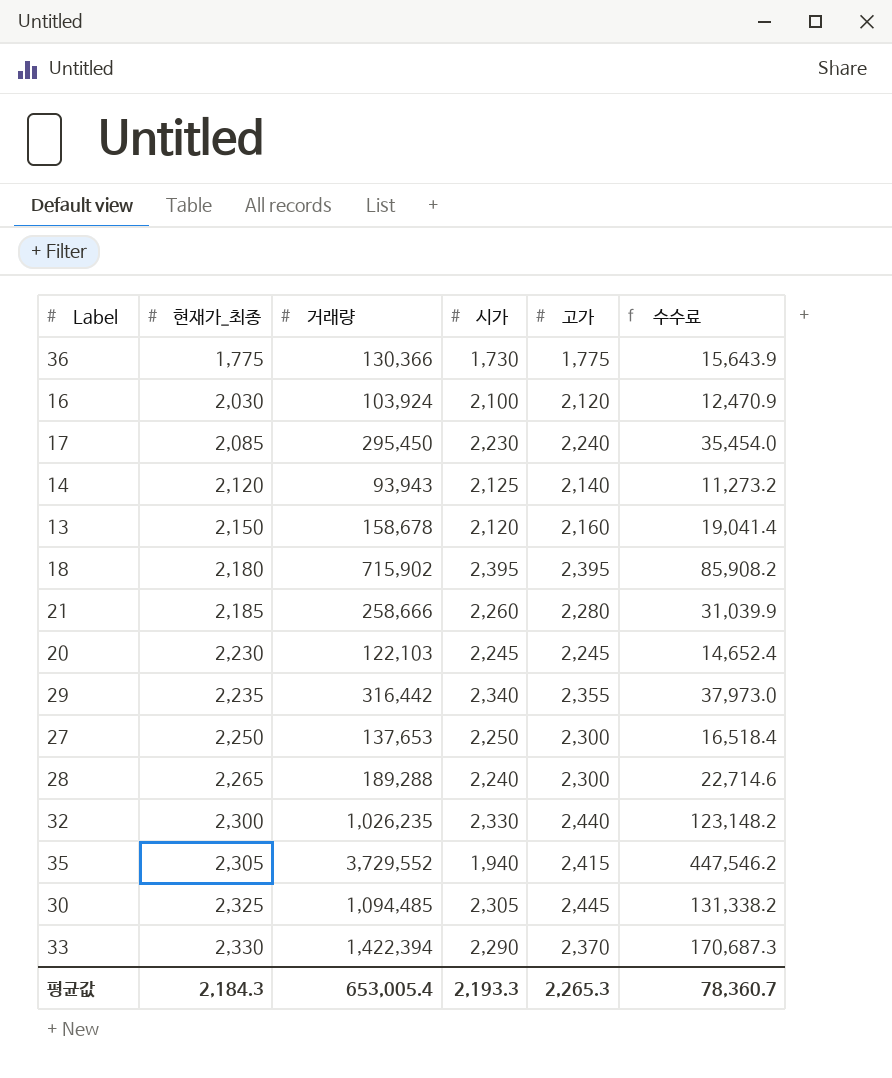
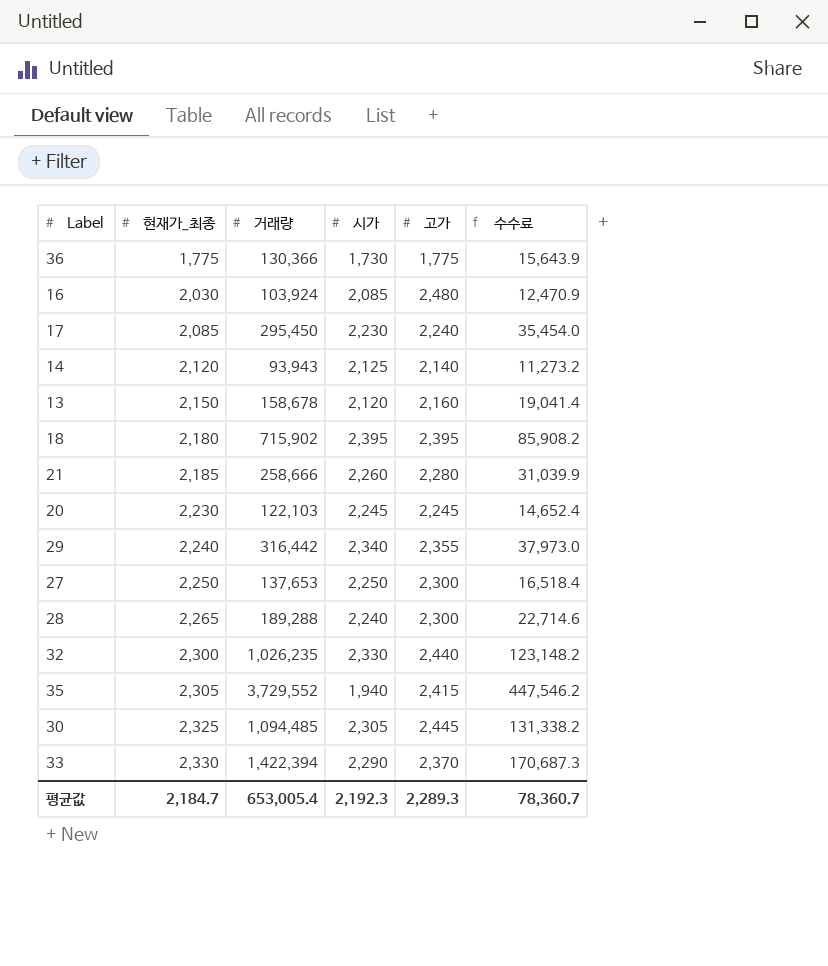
16 | 시가: 2,100 -> 2,085
16 | 고가: 2,120 -> 2,480
29 | 현재가_최종: 2,235 -> 2,240
평균값 | 현재가_최종: 2,184.3 -> 2,184.7
평균값 | 시가: 2,193.3 -> 2,192.3
평균값 | 고가: 2,265.3 -> 2,289.3

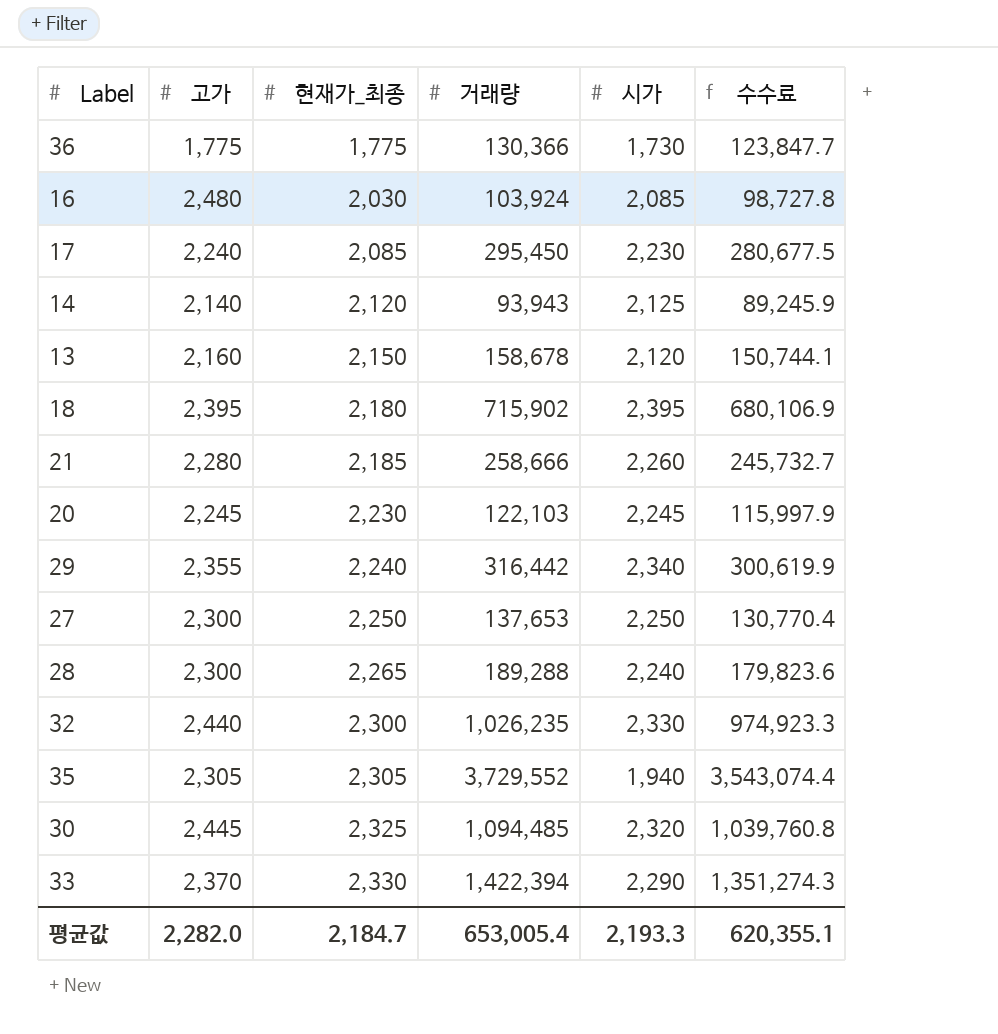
column 고가 | position: 5 -> 2
column 수수료 | formula: [거래량] * 0.12 -> [거래량] * 0.95
35 | 고가: 2,415 -> 2,305
30 | 시가: 2,305 -> 2,320
평균값 | 고가: 2,289.3 -> 2,282.0
평균값 | 시가: 2,192.3 -> 2,193.3
평균값 | 수수료: 78,360.7 -> 620,355.1

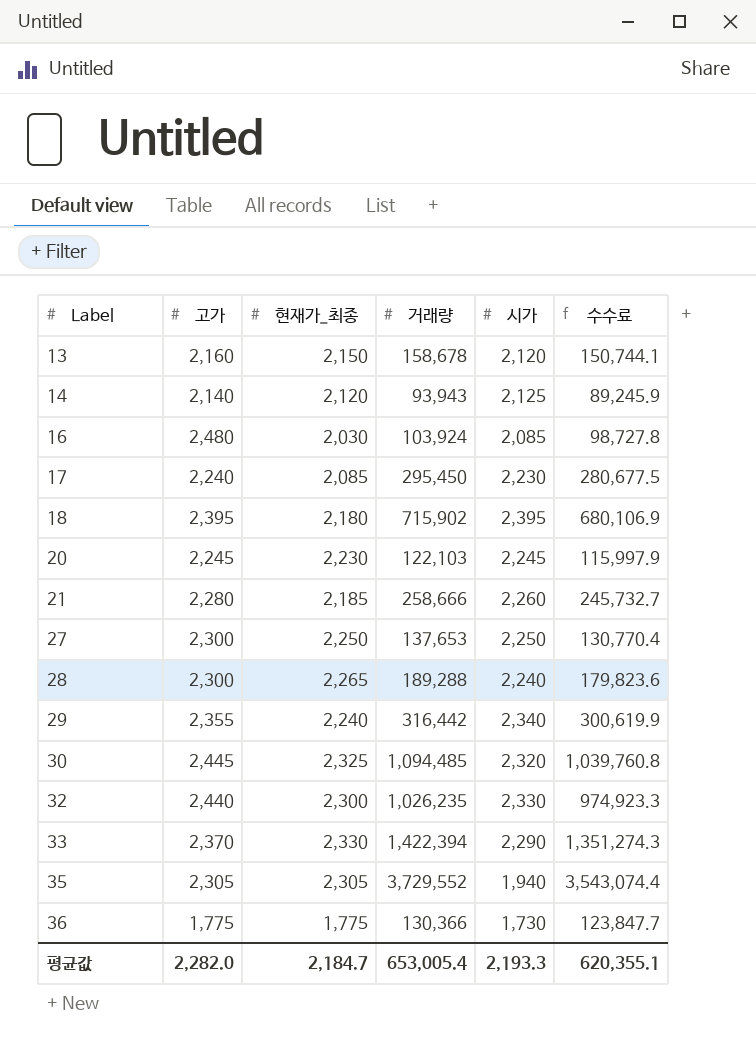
row order: 현재가_최종 ascending -> Label ascending

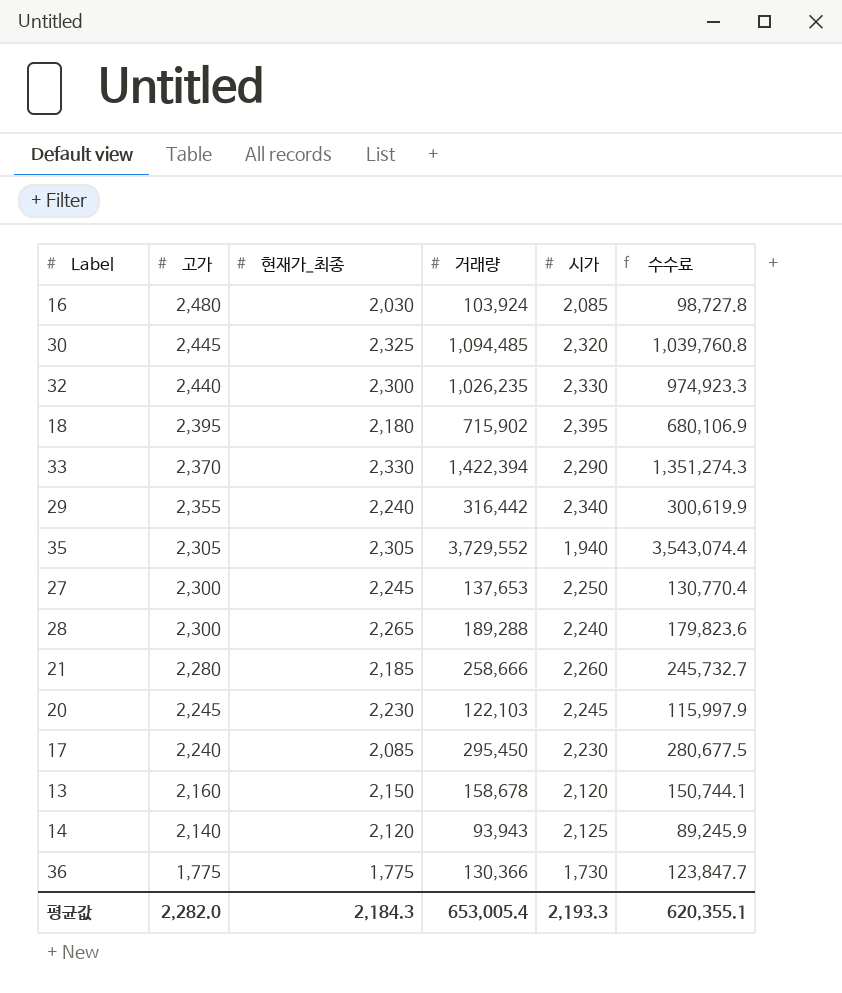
row order: Label ascending -> 고가 descending
27 | 현재가_최종: 2,250 -> 2,245
평균값 | 현재가_최종: 2,184.7 -> 2,184.3

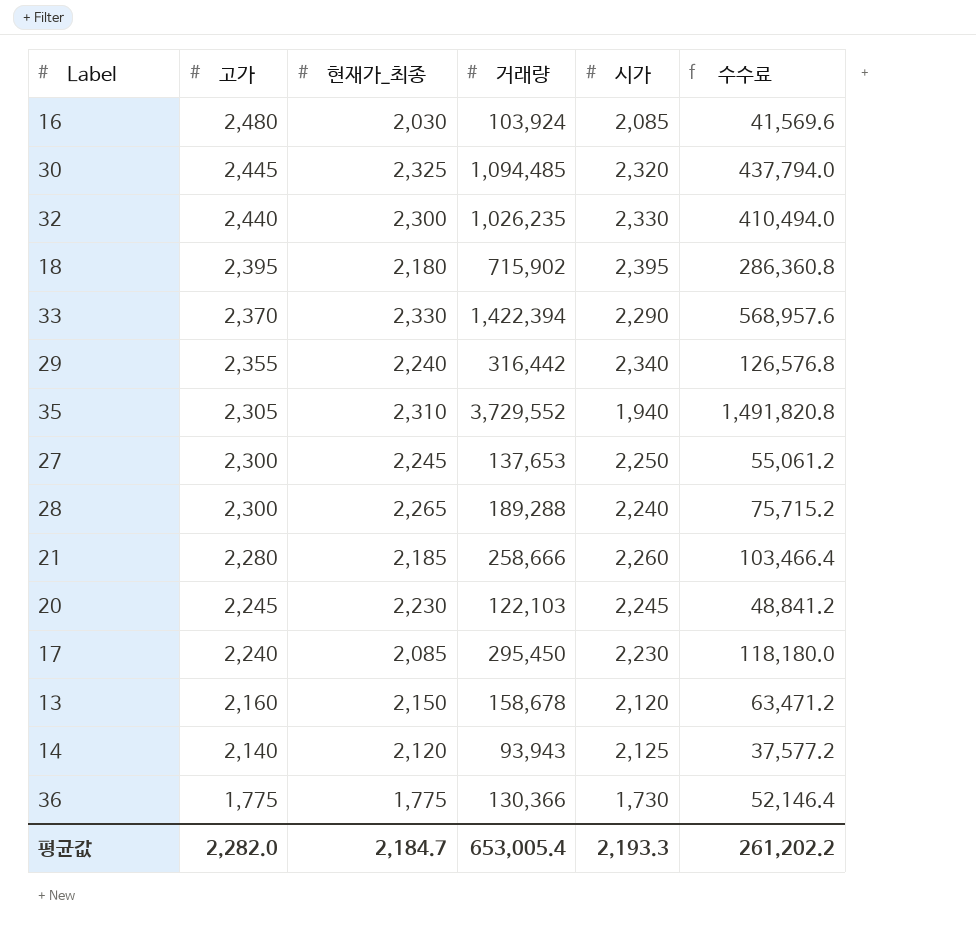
column 수수료 | formula: [거래량] * 0.95 -> [거래량] * 0.4
35 | 현재가_최종: 2,305 -> 2,310
평균값 | 현재가_최종: 2,184.3 -> 2,184.7
평균값 | 수수료: 620,355.1 -> 261,202.2

